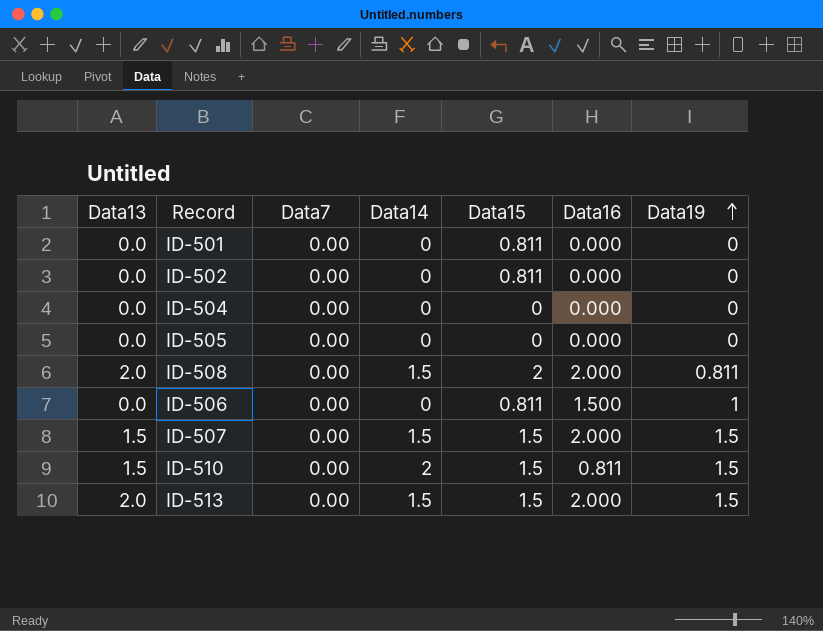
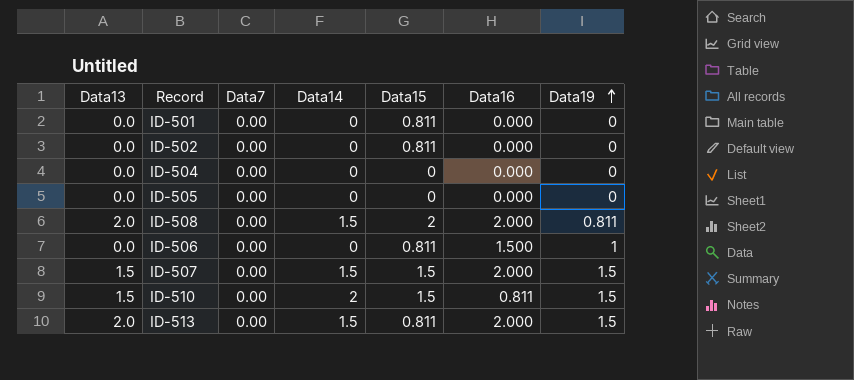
ID-513 | Data15: 1.5 -> 0.811

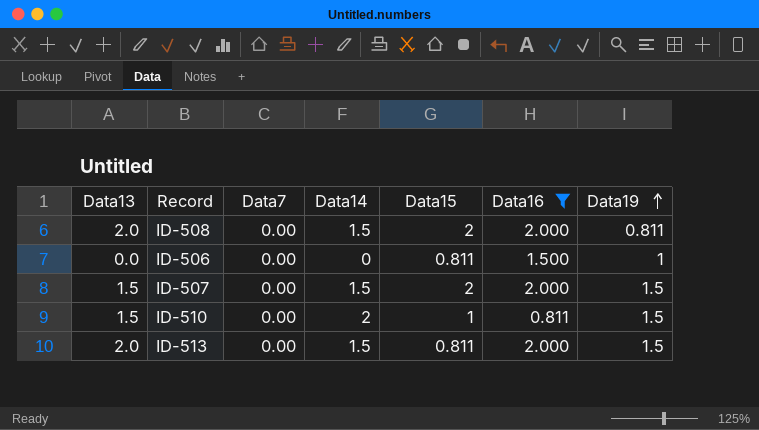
filter: none -> Data16 != 0.000
ID-507 | Data15: 1.5 -> 2
ID-510 | Data15: 1.5 -> 1

